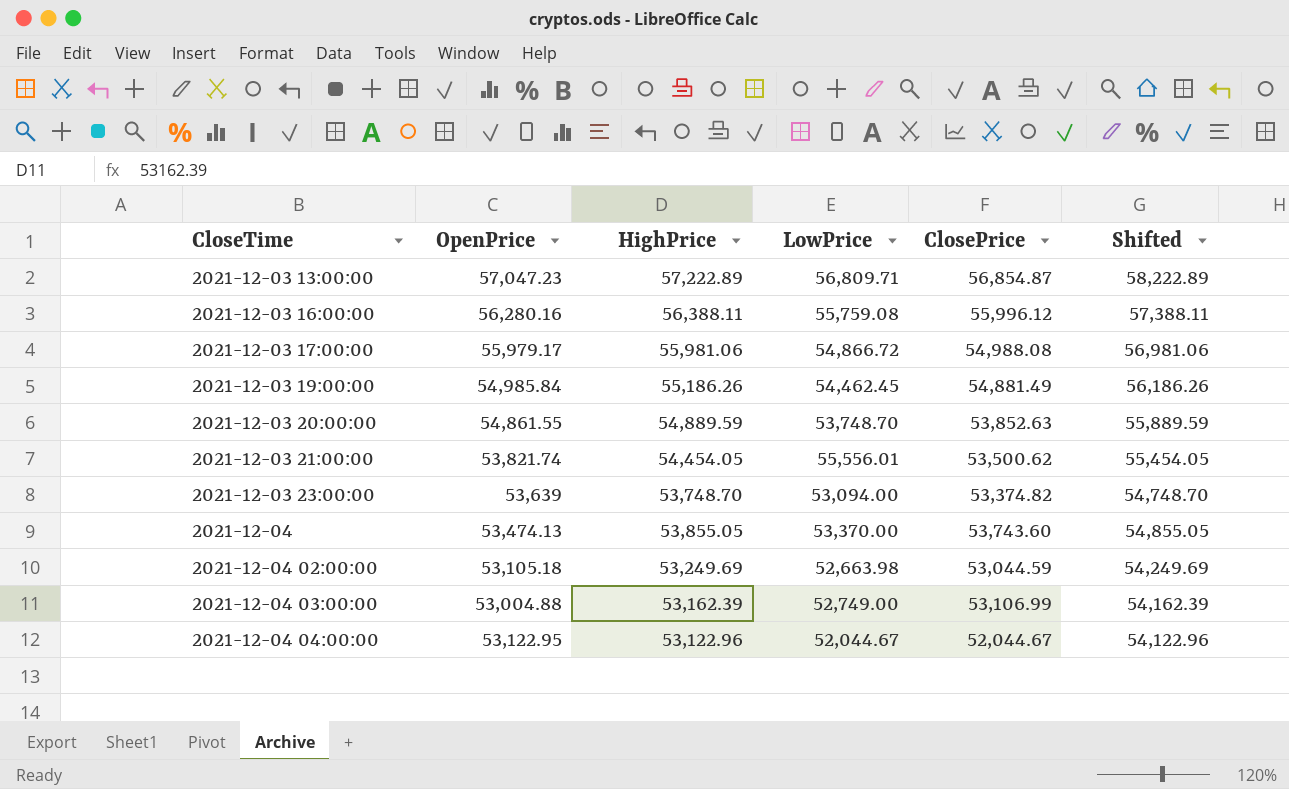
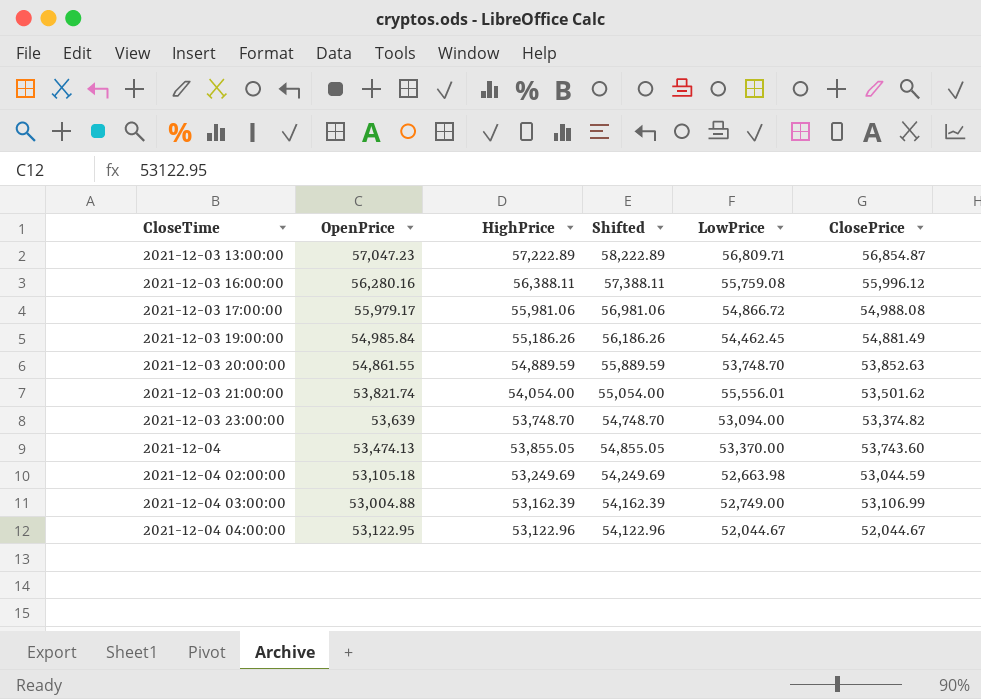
column Shifted | position: 6 -> 4
2021-12-03 21:00:00 | HighPrice: 54,454.05 -> 54,054.00
2021-12-03 21:00:00 | Shifted: 55,454.05 -> 55,054.00
2021-12-03 21:00:00 | ClosePrice: 53,500.62 -> 53,501.62

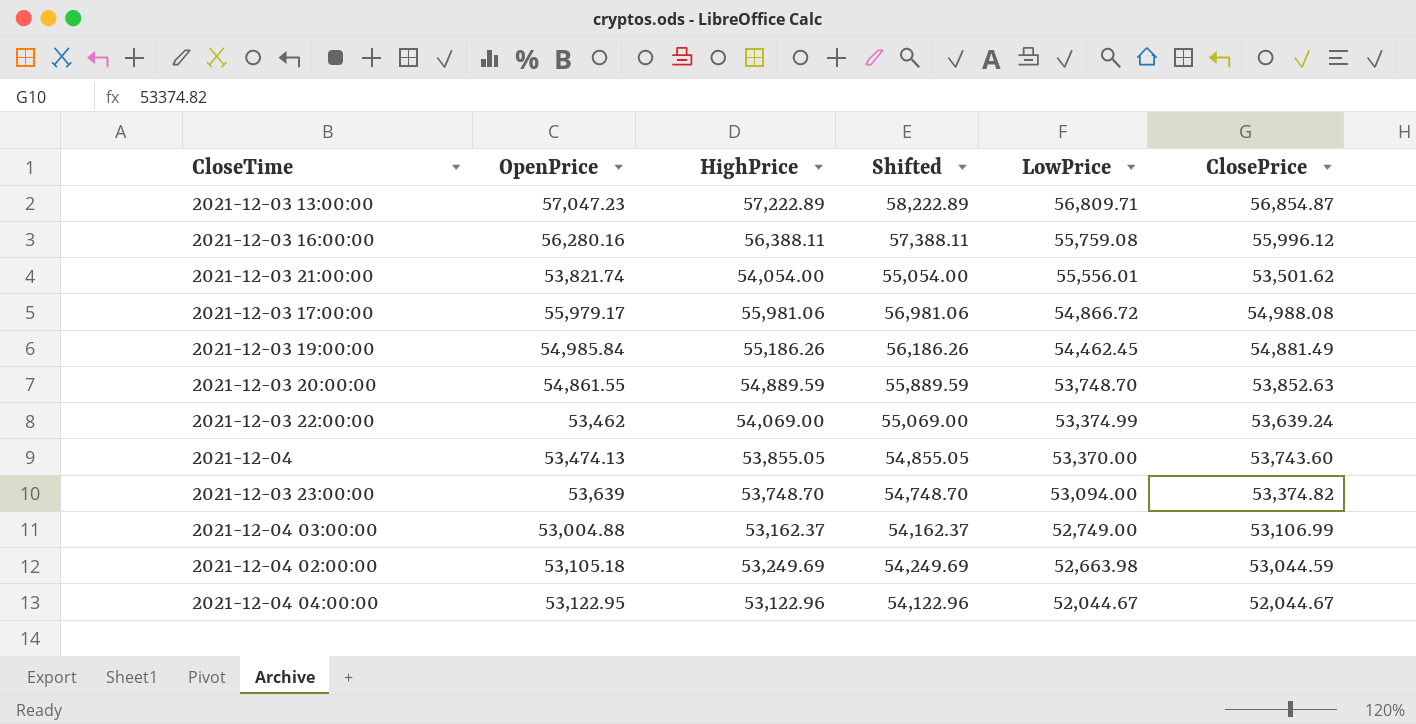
row order: CloseTime ascending -> LowPrice descending
row 2021-12-03 22:00:00: none -> 53,462 | 54,069.00 | 55,069.00 | 53,374.99 | 53,639.24
2021-12-04 03:00:00 | HighPrice: 53,162.39 -> 53,162.37
2021-12-04 03:00:00 | Shifted: 54,162.39 -> 54,162.37

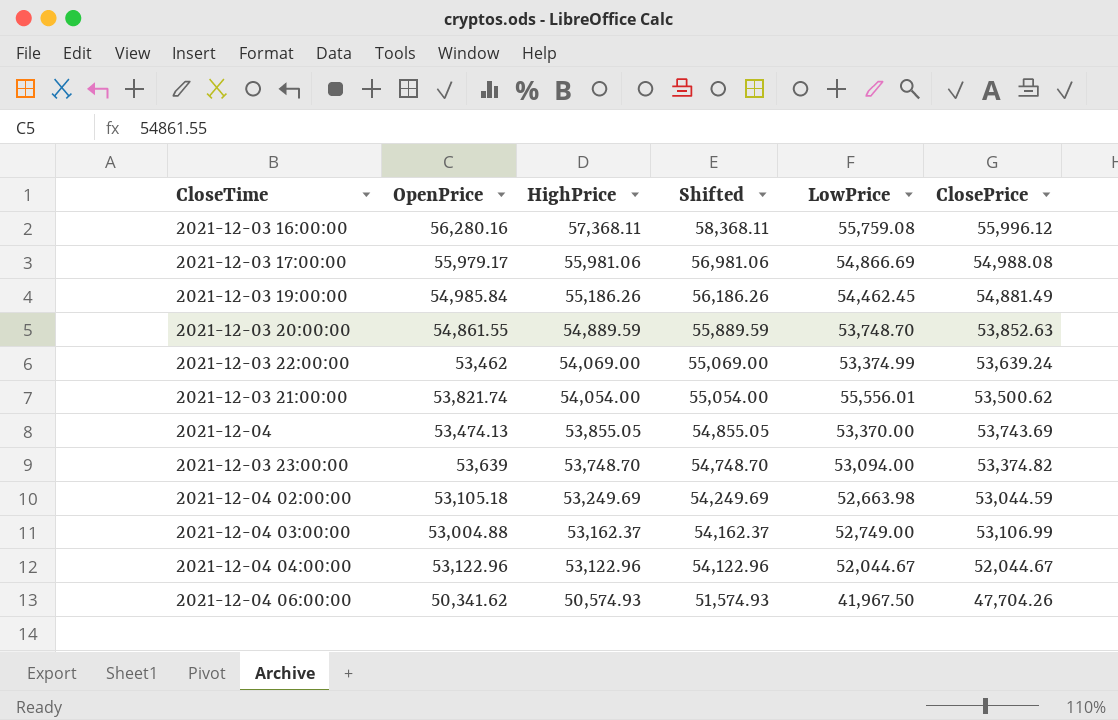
row order: LowPrice descending -> HighPrice descending
row 2021-12-03 13:00:00: 57,047.23 | 57,222.89 | 58,222.89 | 56,809.71 | 56,854.87 -> none
2021-12-03 16:00:00 | HighPrice: 56,388.11 -> 57,368.11
2021-12-03 16:00:00 | Shifted: 57,388.11 -> 58,368.11
2021-12-03 17:00:00 | LowPrice: 54,866.72 -> 54,866.69
2021-12-03 21:00:00 | ClosePrice: 53,501.62 -> 53,500.62
2021-12-04 | ClosePrice: 53,743.60 -> 53,743.69
2021-12-04 04:00:00 | OpenPrice: 53,122.95 -> 53,122.96
row 2021-12-04 06:00:00: none -> 50,341.62 | 50,574.93 | 51,574.93 | 41,967.50 | 47,704.26

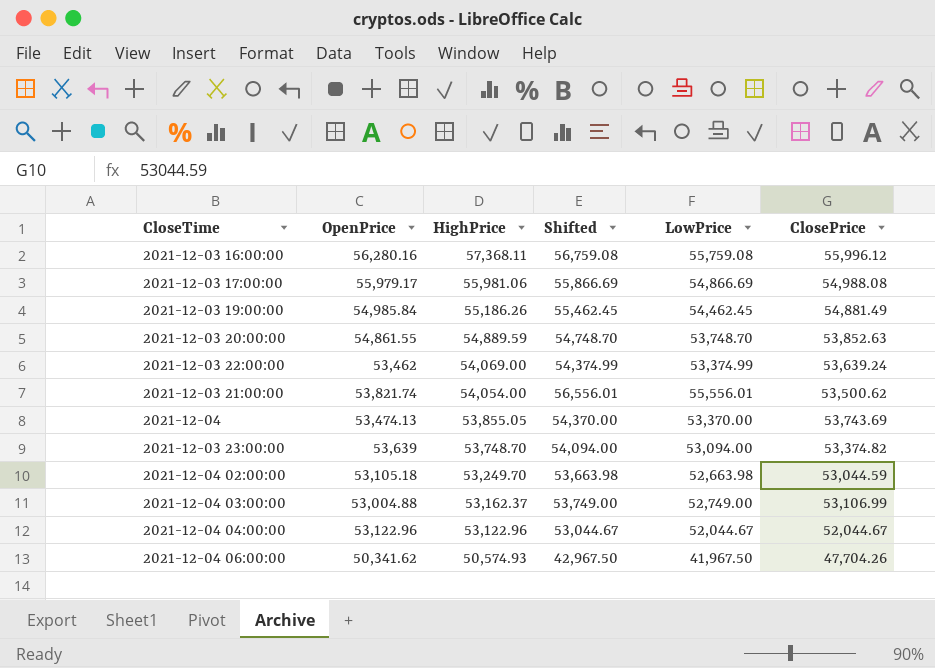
column Shifted | formula: [HighPrice] + 1000 -> [LowPrice] + 1000
2021-12-04 02:00:00 | HighPrice: 53,249.69 -> 53,249.70

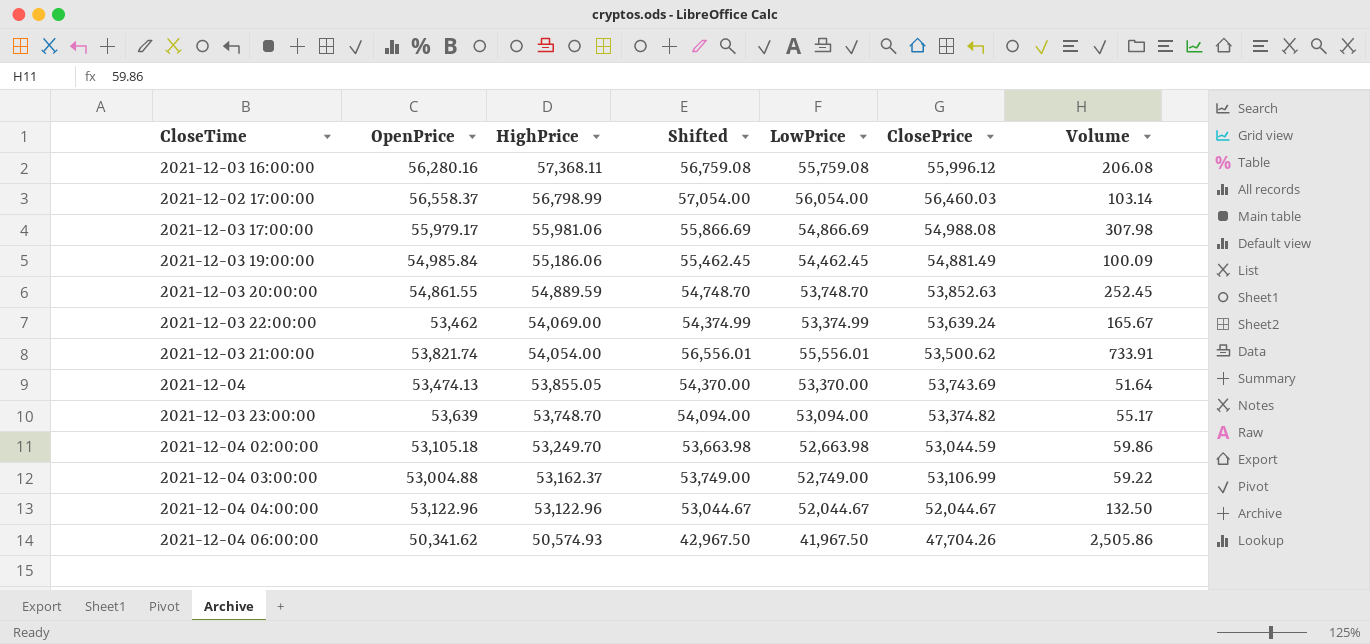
column Volume | position: none -> 7
row 2021-12-02 17:00:00: none -> 56,558.37 | 56,798.99 | 57,054.00 | 56,054.00 | 56,460.03 | 103.14
2021-12-03 19:00:00 | HighPrice: 55,186.26 -> 55,186.06

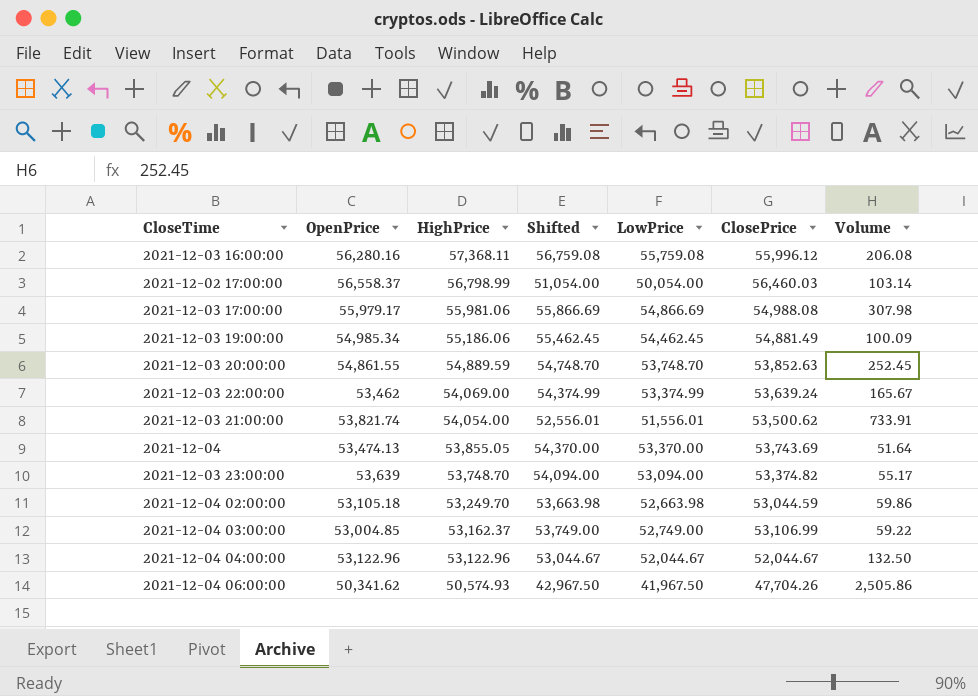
2021-12-02 17:00:00 | Shifted: 57,054.00 -> 51,054.00
2021-12-02 17:00:00 | LowPrice: 56,054.00 -> 50,054.00
2021-12-03 19:00:00 | OpenPrice: 54,985.84 -> 54,985.34
2021-12-03 21:00:00 | Shifted: 56,556.01 -> 52,556.01
2021-12-03 21:00:00 | LowPrice: 55,556.01 -> 51,556.01
2021-12-04 03:00:00 | OpenPrice: 53,004.88 -> 53,004.85

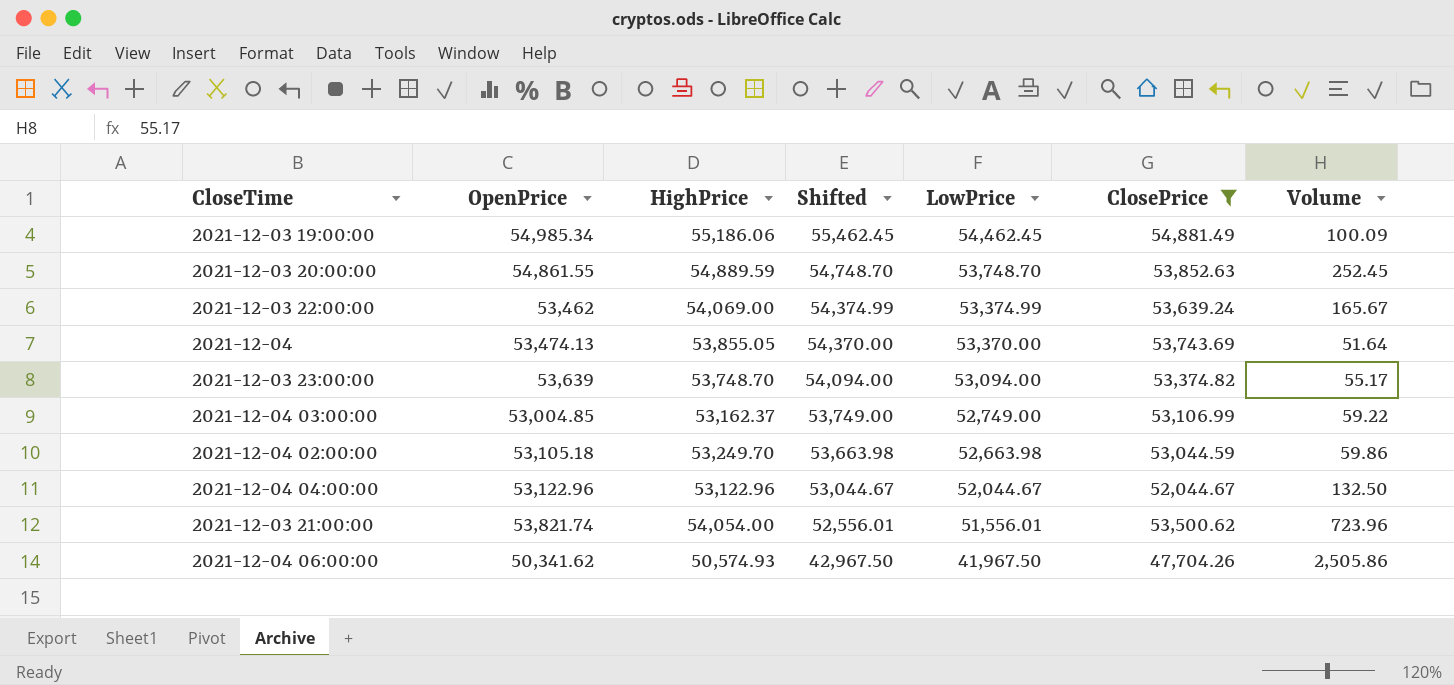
filter: none -> ClosePrice <= 54,881.49
row order: HighPrice descending -> Shifted descending
2021-12-03 21:00:00 | Volume: 733.91 -> 723.96

